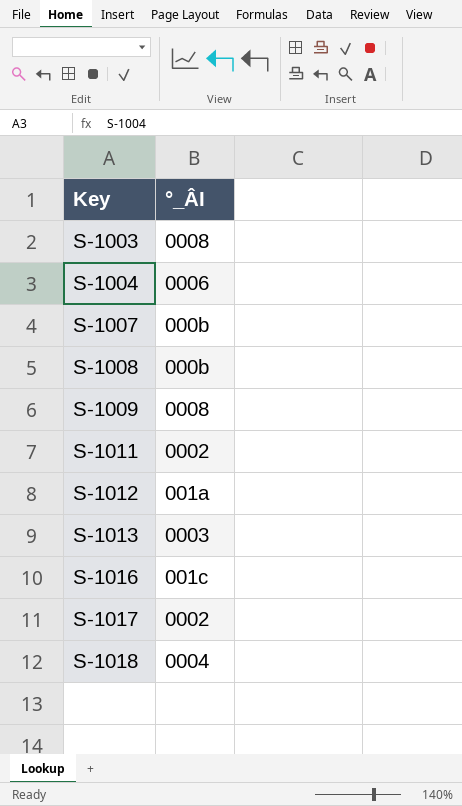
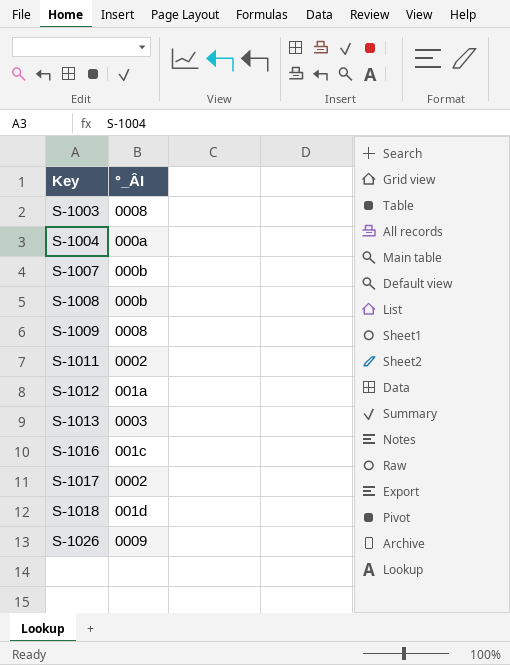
S-1004 | °_ÂI: 0006 -> 000a
S-1018 | °_ÂI: 0004 -> 001d
row S-1026: none -> 0009

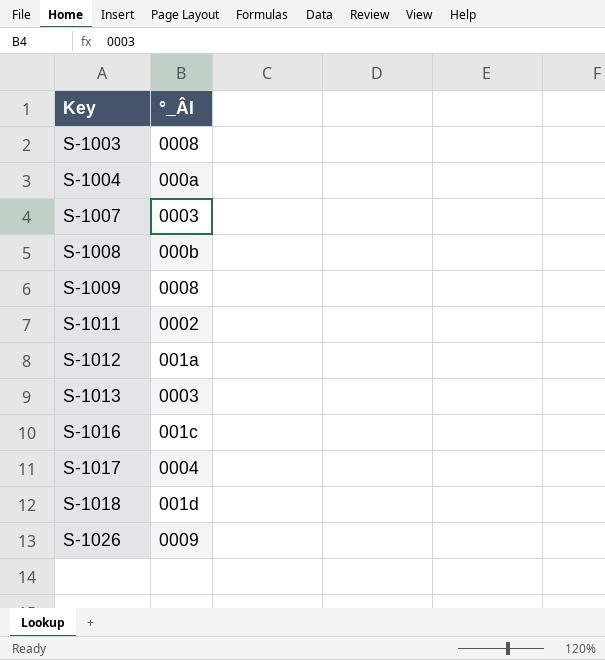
S-1007 | °_ÂI: 000b -> 0003
S-1017 | °_ÂI: 0002 -> 0004

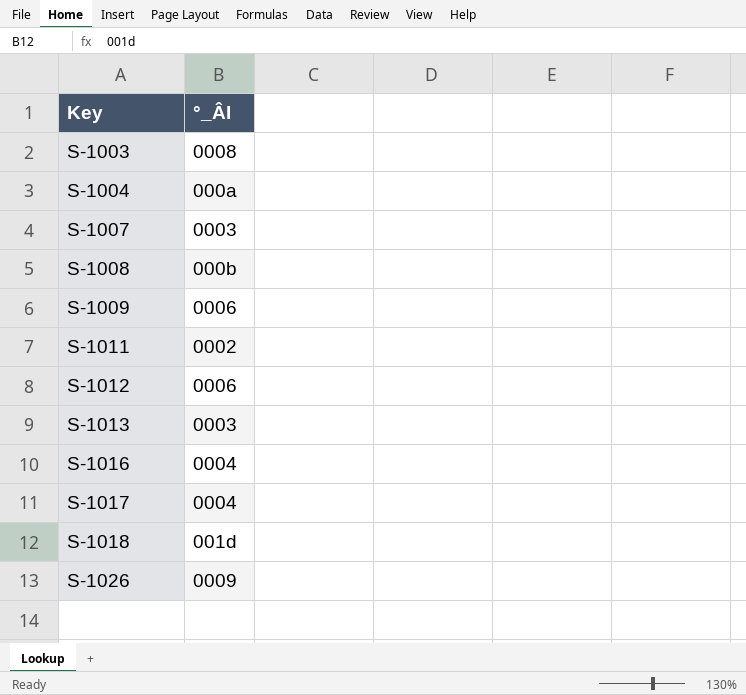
S-1009 | °_ÂI: 0008 -> 0006
S-1012 | °_ÂI: 001a -> 0006
S-1016 | °_ÂI: 001c -> 0004

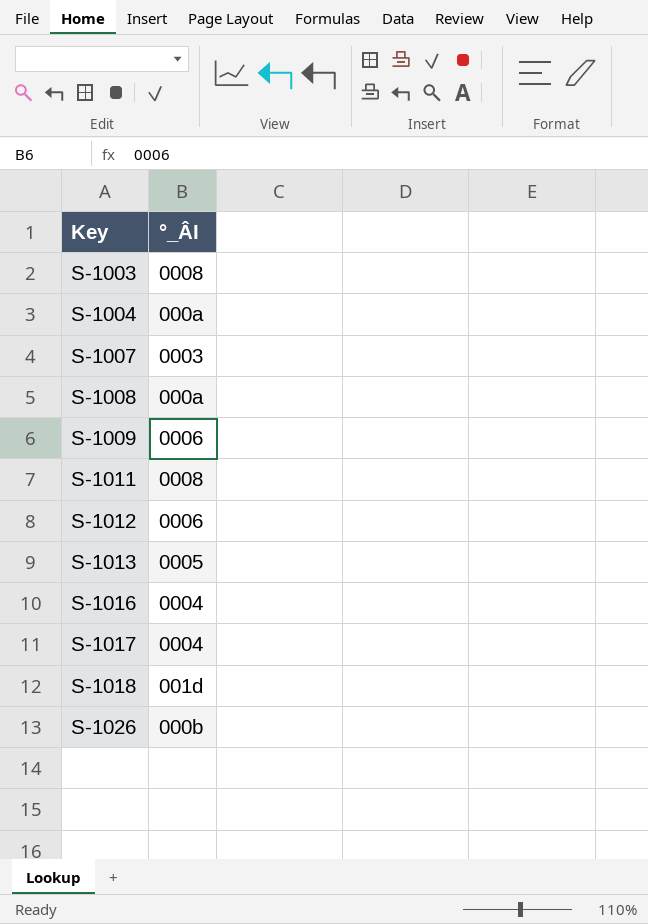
S-1008 | °_ÂI: 000b -> 000a
S-1011 | °_ÂI: 0002 -> 0008
S-1013 | °_ÂI: 0003 -> 0005
S-1026 | °_ÂI: 0009 -> 000b

